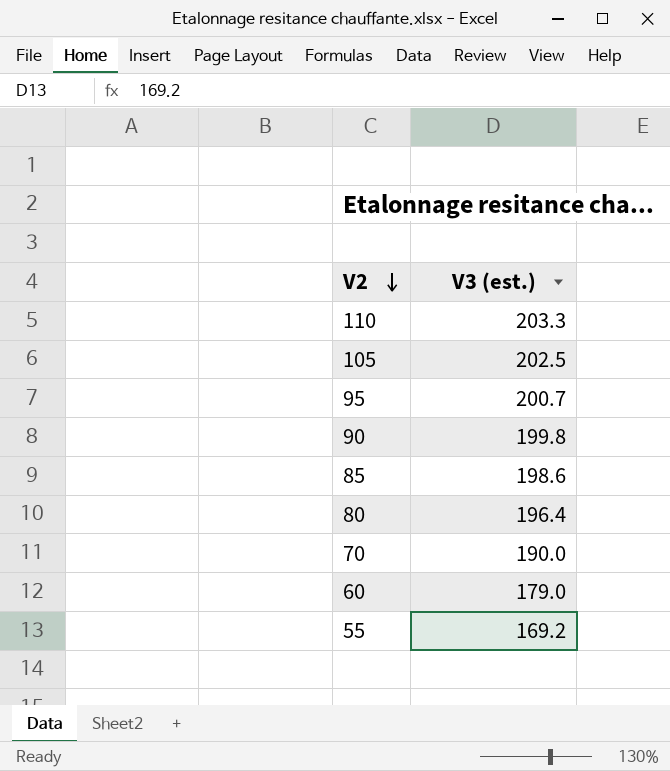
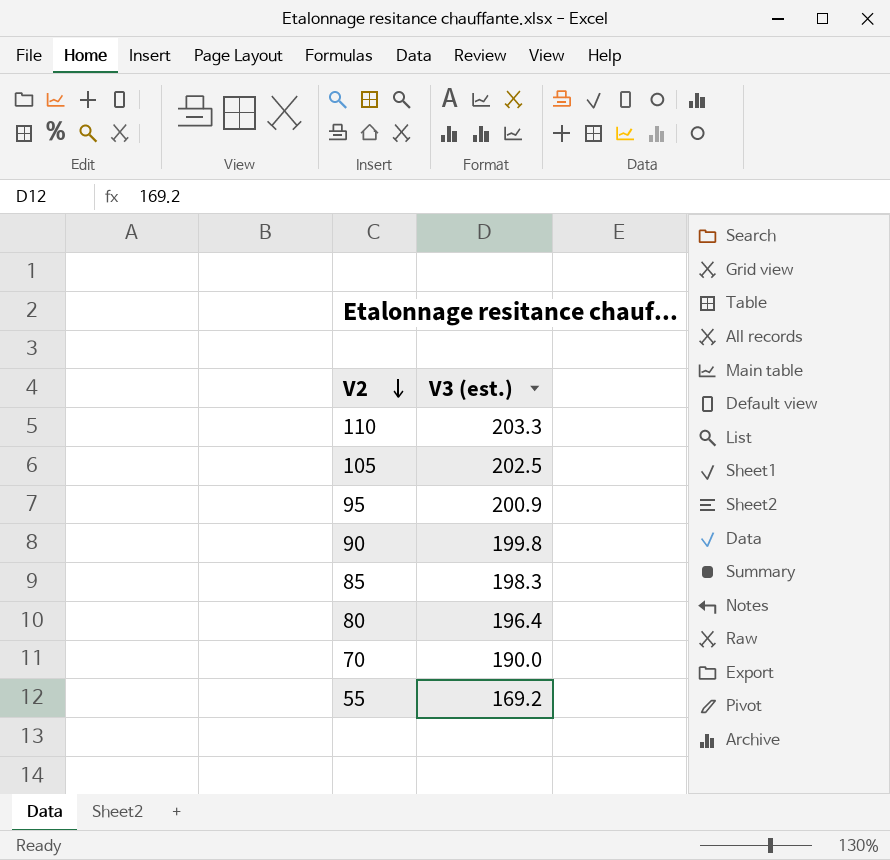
row 60: 179.0 -> none
95 | V3 (est.): 200.7 -> 200.9
85 | V3 (est.): 198.6 -> 198.3

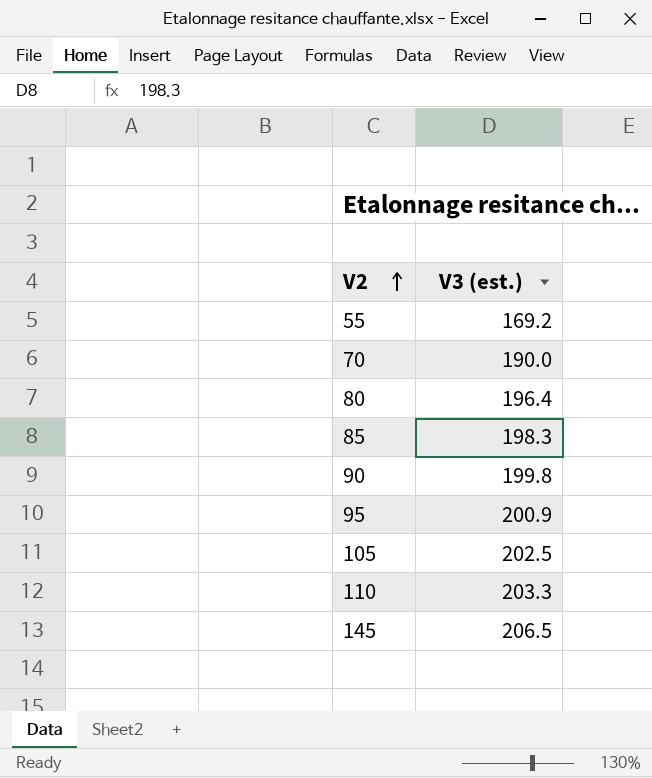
row order: V2 descending -> V2 ascending
row 145: none -> 206.5

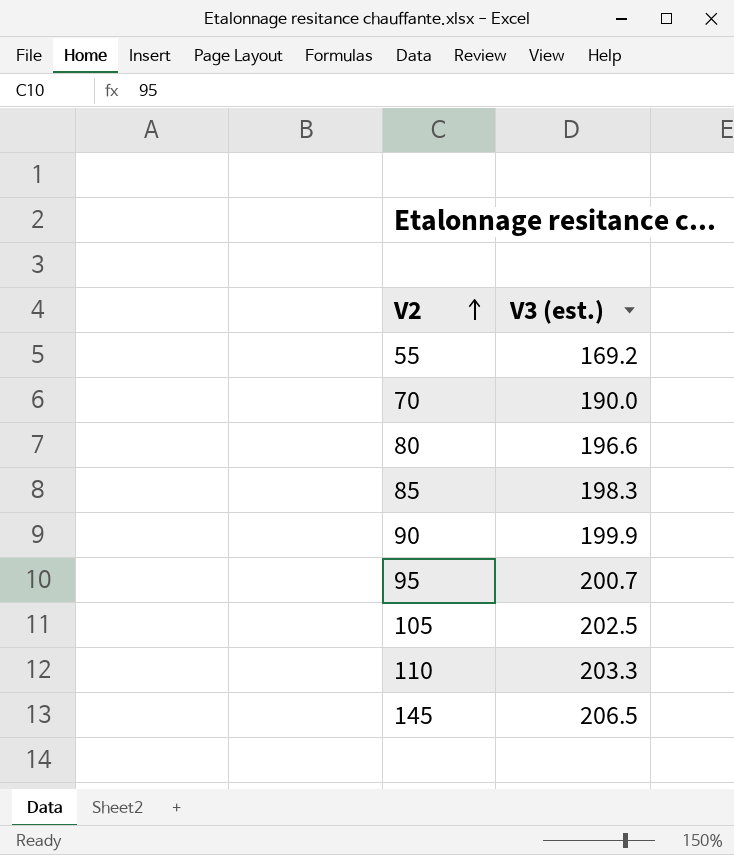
80 | V3 (est.): 196.4 -> 196.6
90 | V3 (est.): 199.8 -> 199.9
95 | V3 (est.): 200.9 -> 200.7

